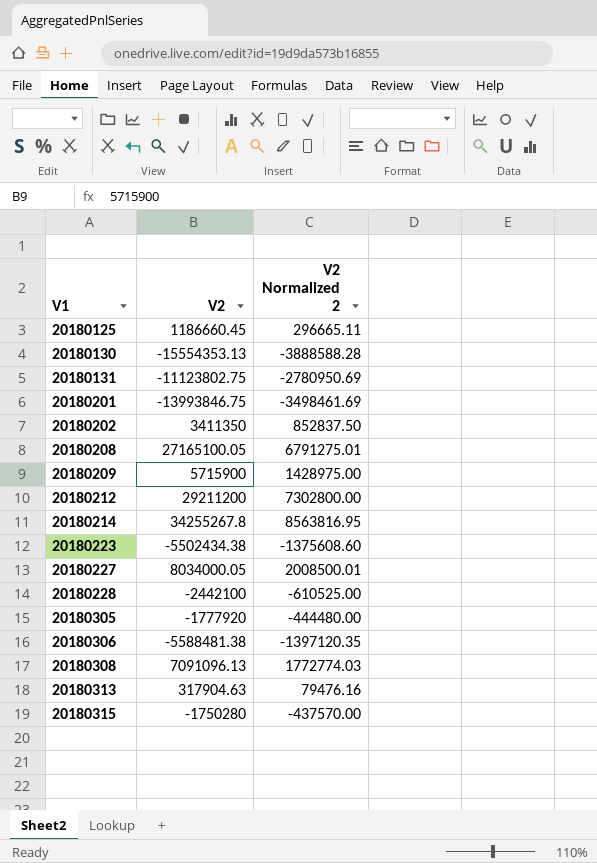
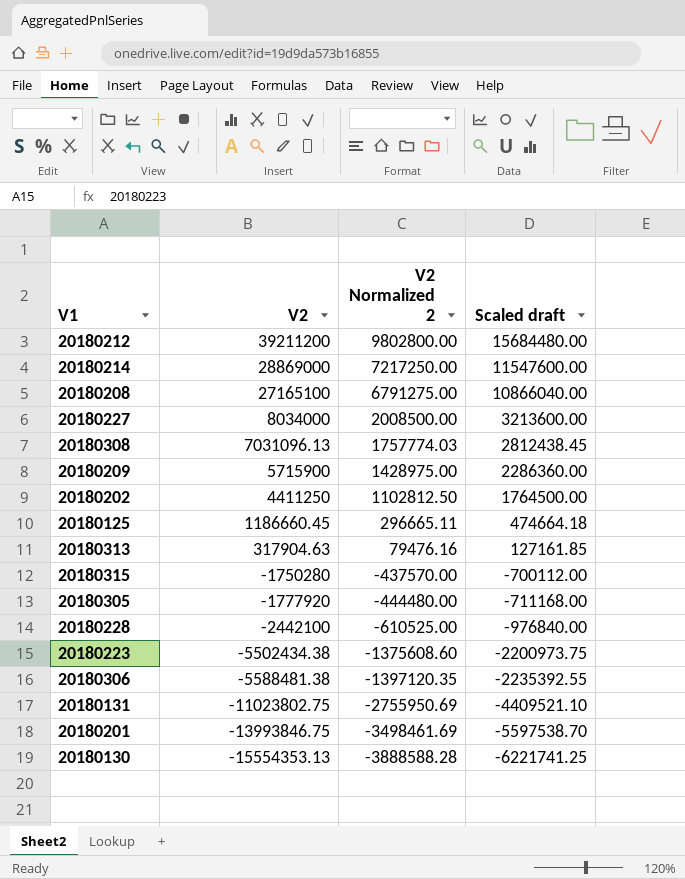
row order: V1 ascending -> V2 descending
column Scaled draft | formula: none -> [V2] * 0.4
20180212 | V2: 29211200 -> 39211200
20180212 | V2 Normalized 2: 7302800.00 -> 9802800.00
20180214 | V2: 34255267.8 -> 28869000
20180214 | V2 Normalized 2: 8563816.95 -> 7217250.00
20180208 | V2: 27165100.05 -> 27165100
20180208 | V2 Normalized 2: 6791275.01 -> 6791275.00
20180227 | V2: 8034000.05 -> 8034000
20180227 | V2 Normalized 2: 2008500.01 -> 2008500.00
20180308 | V2: 7091096.13 -> 7031096.13
20180308 | V2 Normalized 2: 1772774.03 -> 1757774.03
20180202 | V2: 3411350 -> 4411250
20180202 | V2 Normalized 2: 852837.50 -> 1102812.50
20180131 | V2: -11123802.75 -> -11023802.75
20180131 | V2 Normalized 2: -2780950.69 -> -2755950.69

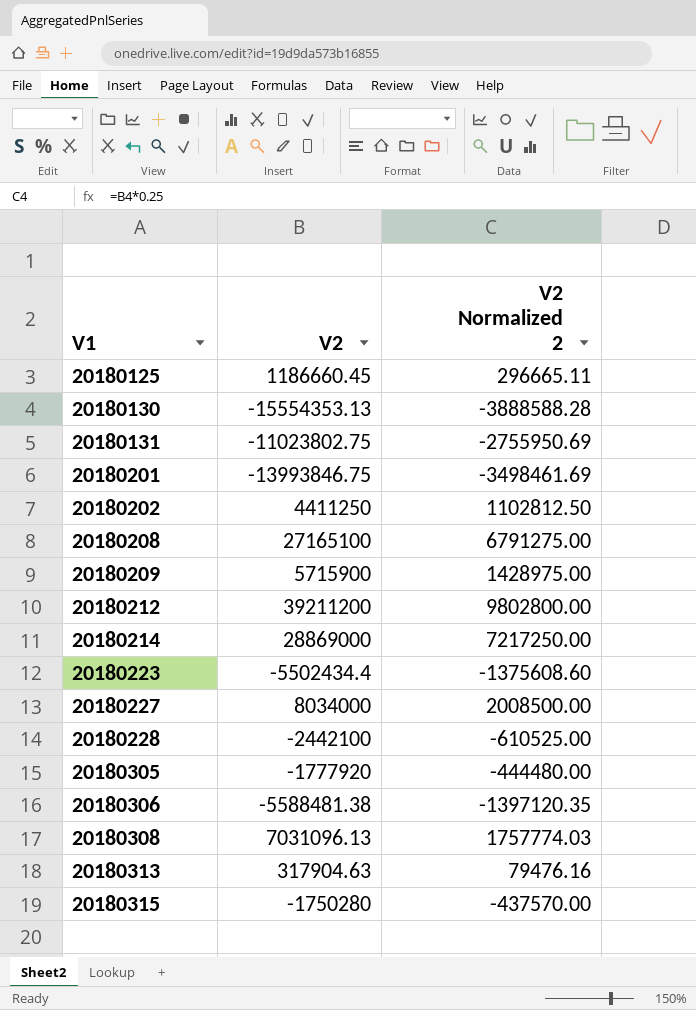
row order: V2 descending -> V1 ascending
column Scaled draft | formula: [V2] * 0.4 -> none
20180223 | V2: -5502434.38 -> -5502434.4

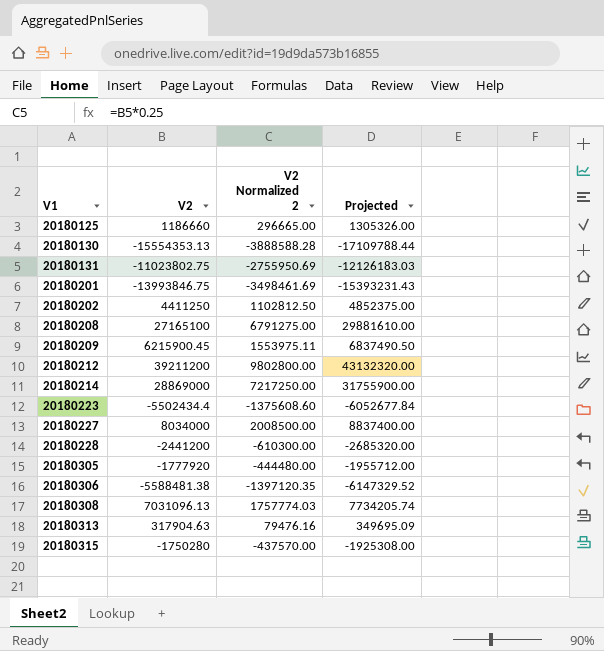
column Projected | formula: none -> [V2] * 1.1
20180125 | V2: 1186660.45 -> 1186660
20180125 | V2 Normalized 2: 296665.11 -> 296665.00
20180209 | V2: 5715900 -> 6215900.45
20180209 | V2 Normalized 2: 1428975.00 -> 1553975.11
20180228 | V2: -2442100 -> -2441200
20180228 | V2 Normalized 2: -610525.00 -> -610300.00

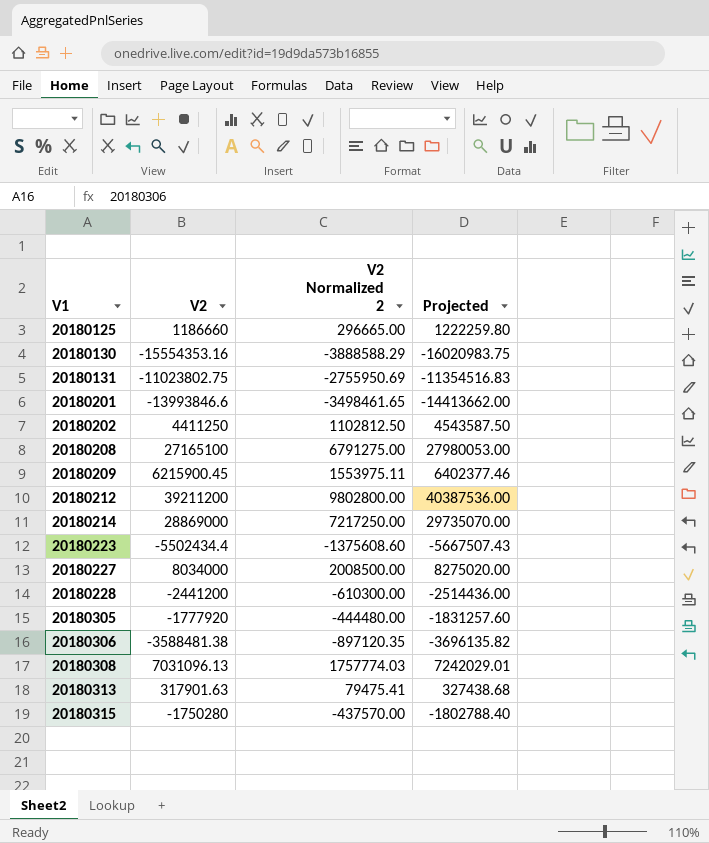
column Projected | formula: [V2] * 1.1 -> [V2] * 1.03
20180130 | V2: -15554353.13 -> -15554353.16
20180130 | V2 Normalized 2: -3888588.28 -> -3888588.29
20180201 | V2: -13993846.75 -> -13993846.6
20180201 | V2 Normalized 2: -3498461.69 -> -3498461.65
20180306 | V2: -5588481.38 -> -3588481.38
20180306 | V2 Normalized 2: -1397120.35 -> -897120.35
20180313 | V2: 317904.63 -> 317901.63
20180313 | V2 Normalized 2: 79476.16 -> 79475.41

